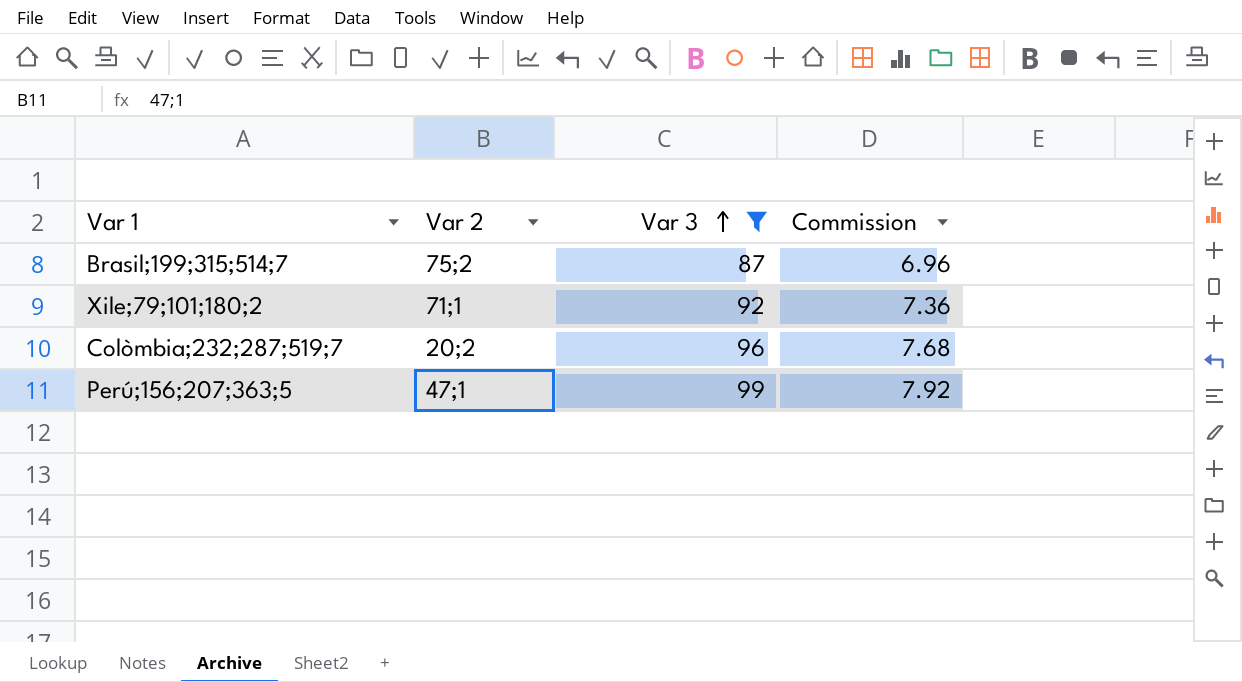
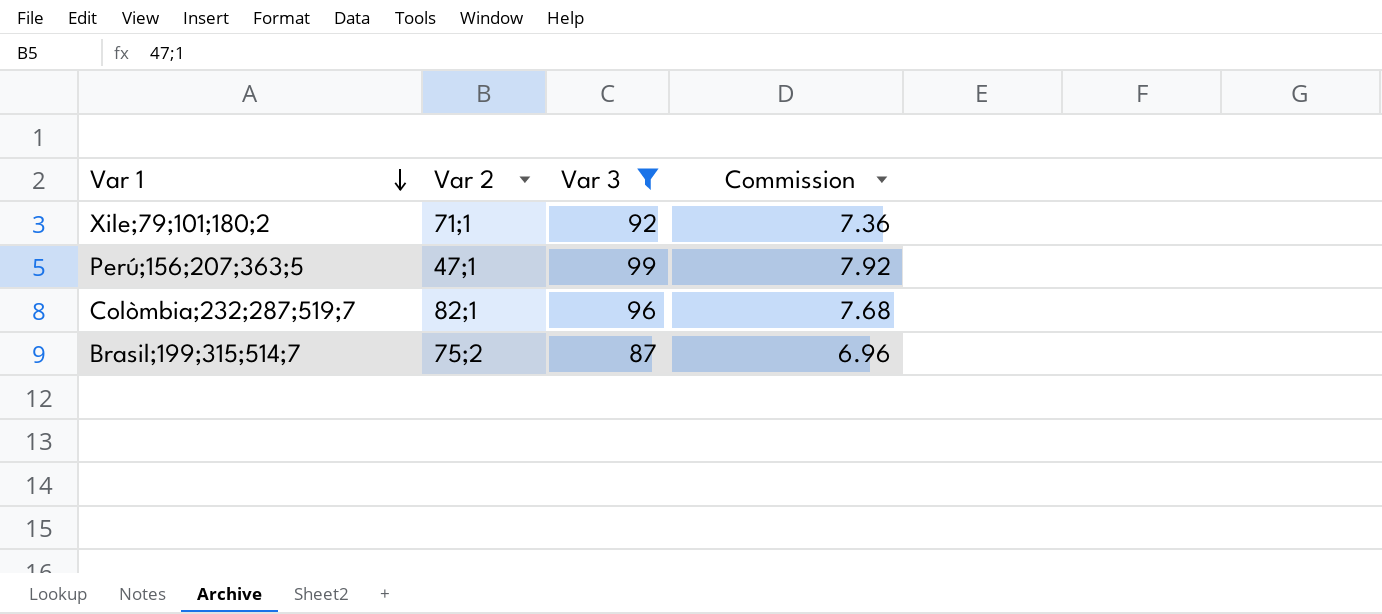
row order: Var 3 ascending -> Var 1 descending
Colòmbia;232;287;519;7 | Var 2: 20;2 -> 82;1

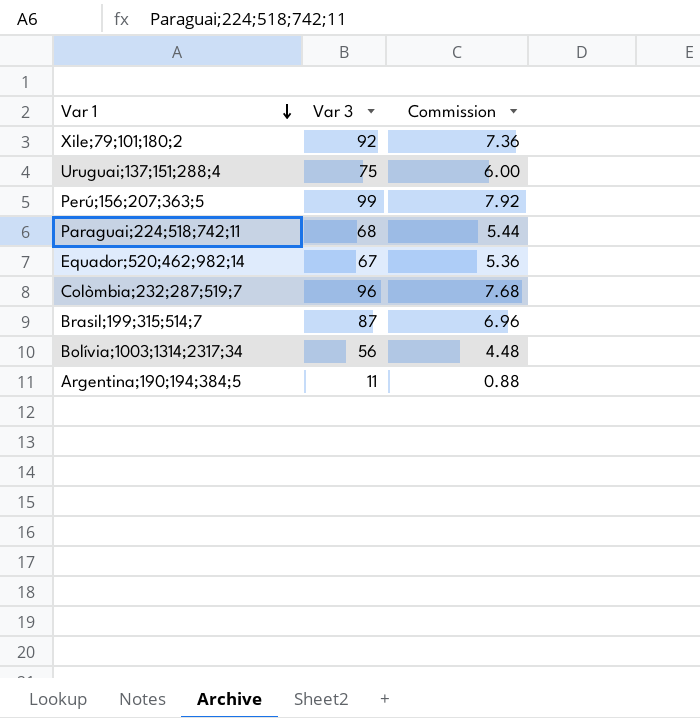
filter: Var 3 >= 87 -> none
column Var 2 | position: 2 -> none

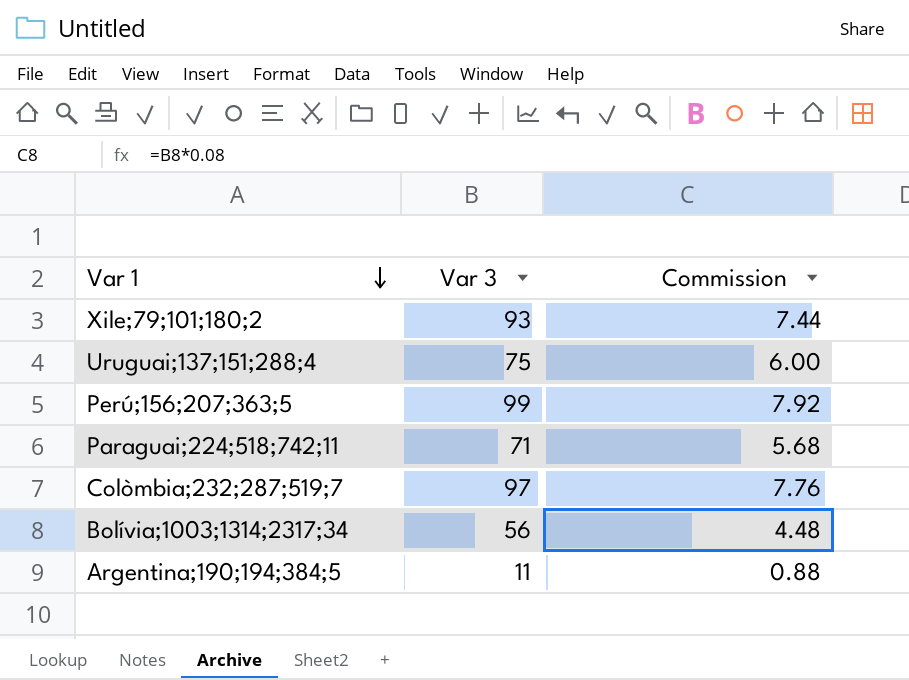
row Equador;520;462;982;14: 67 | 5.36 -> none
row Brasil;199;315;514;7: 87 | 6.96 -> none
Xile;79;101;180;2 | Var 3: 92 -> 93
Xile;79;101;180;2 | Commission: 7.36 -> 7.44
Paraguai;224;518;742;11 | Var 3: 68 -> 71
Paraguai;224;518;742;11 | Commission: 5.44 -> 5.68
Colòmbia;232;287;519;7 | Var 3: 96 -> 97
Colòmbia;232;287;519;7 | Commission: 7.68 -> 7.76

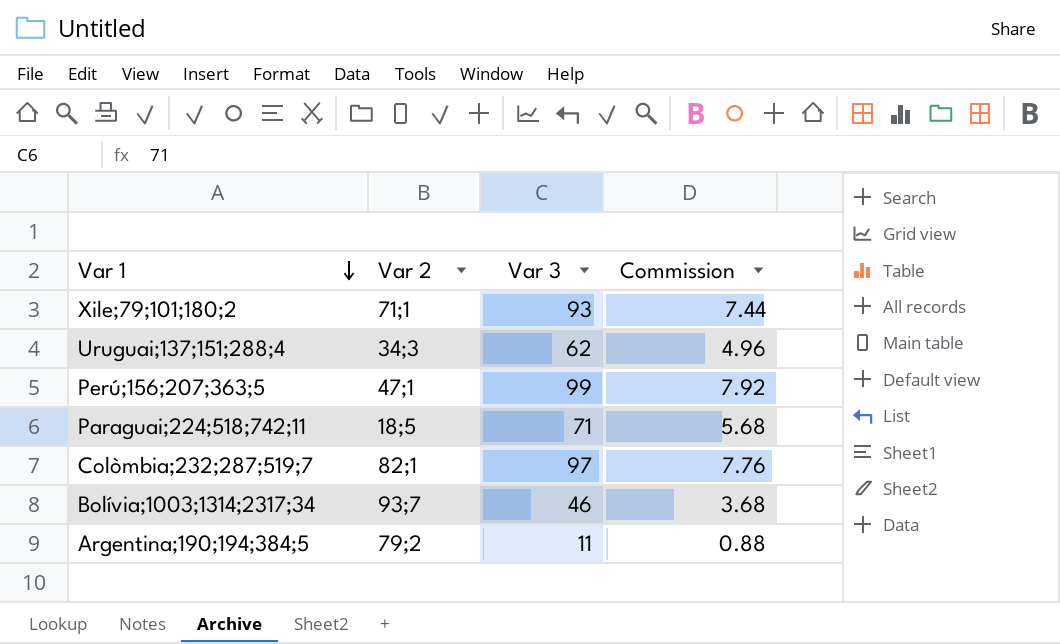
column Var 2 | position: none -> 2
Uruguai;137;151;288;4 | Var 3: 75 -> 62
Uruguai;137;151;288;4 | Commission: 6.00 -> 4.96
Bolívia;1003;1314;2317;34 | Var 3: 56 -> 46
Bolívia;1003;1314;2317;34 | Commission: 4.48 -> 3.68

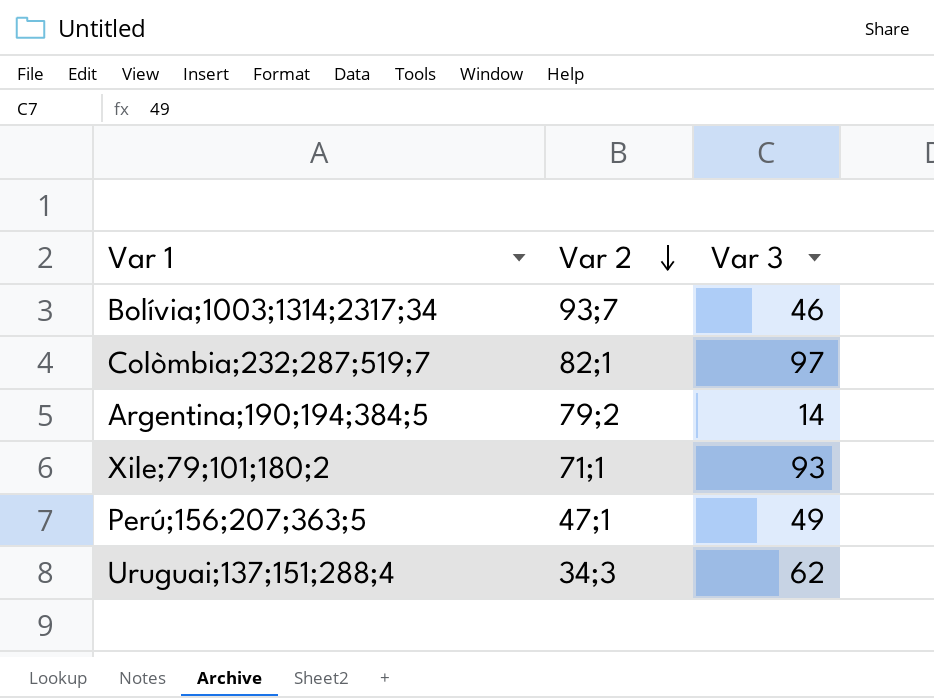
row order: Var 1 descending -> Var 2 descending
column Commission | formula: [Var 3] * 0.08 -> none
row Paraguai;224;518;742;11: 18;5 | 71 | 5.68 -> none
Argentina;190;194;384;5 | Var 3: 11 -> 14
Perú;156;207;363;5 | Var 3: 99 -> 49

